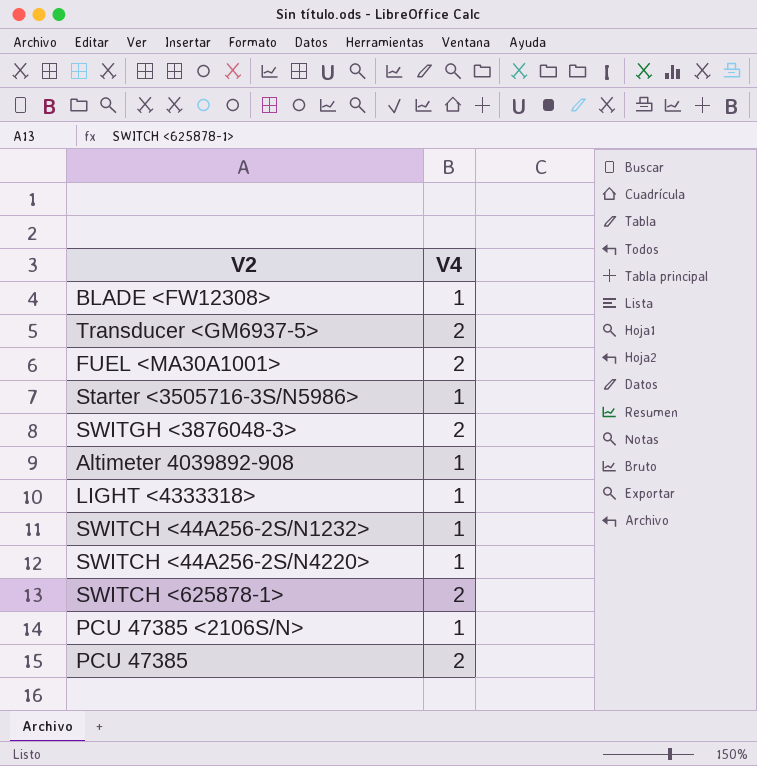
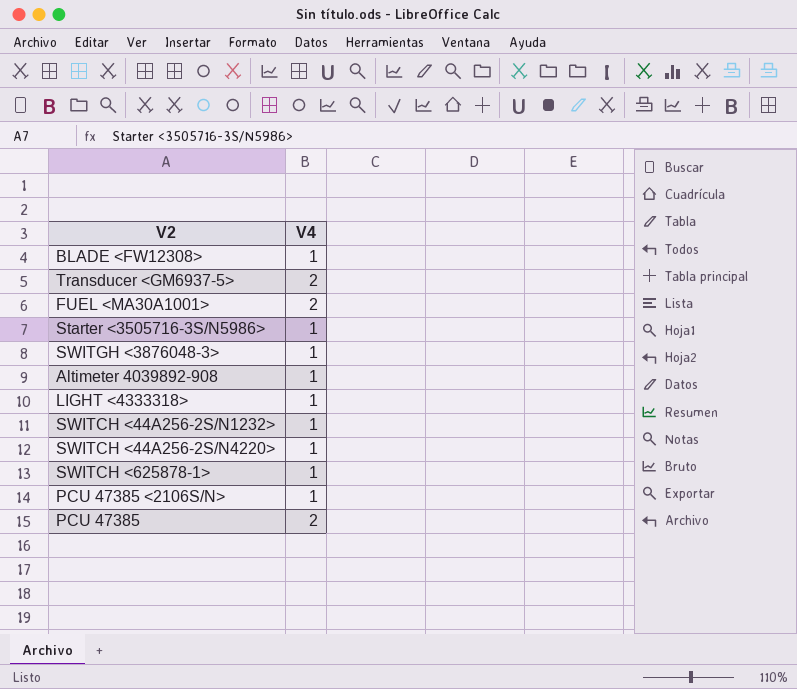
SWITGH <3876048-3> | V4: 2 -> 1
SWITCH <625878-1> | V4: 2 -> 1

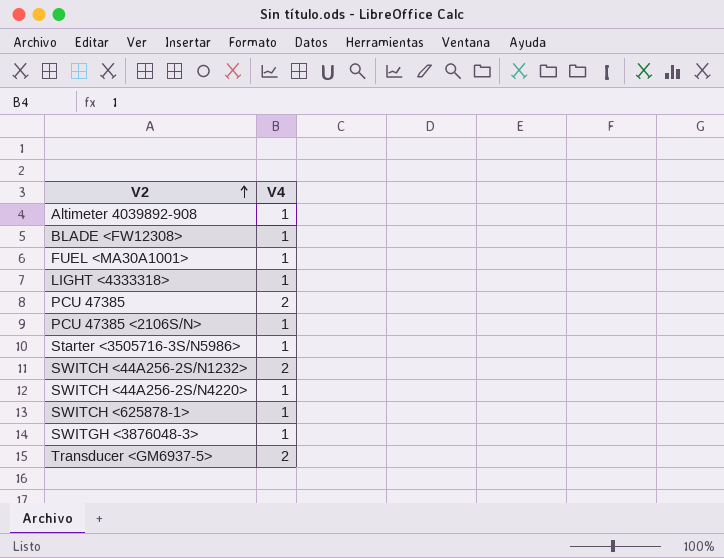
row order: none -> V2 ascending
FUEL <MA30A1001> | V4: 2 -> 1
SWITCH <44A256-2S/N1232> | V4: 1 -> 2

